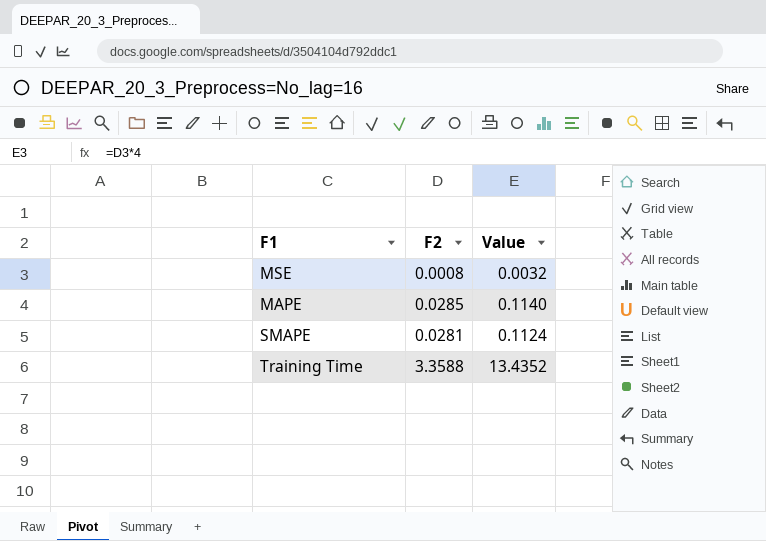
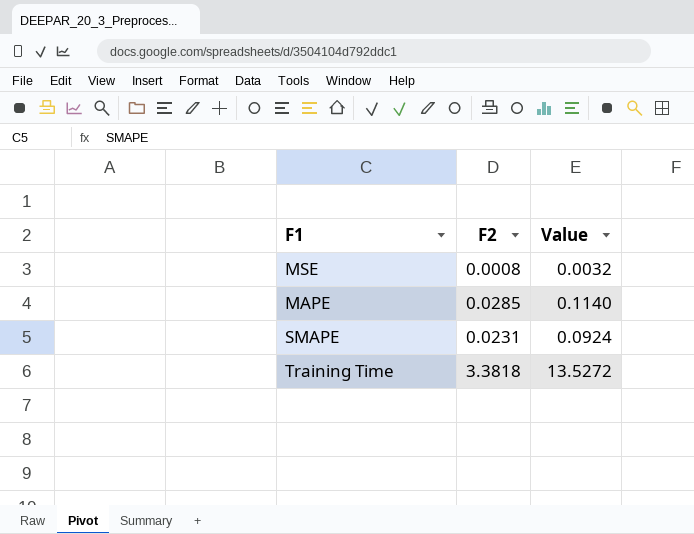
SMAPE | F2: 0.0281 -> 0.0231
SMAPE | Value: 0.1124 -> 0.0924
Training Time | F2: 3.3588 -> 3.3818
Training Time | Value: 13.4352 -> 13.5272

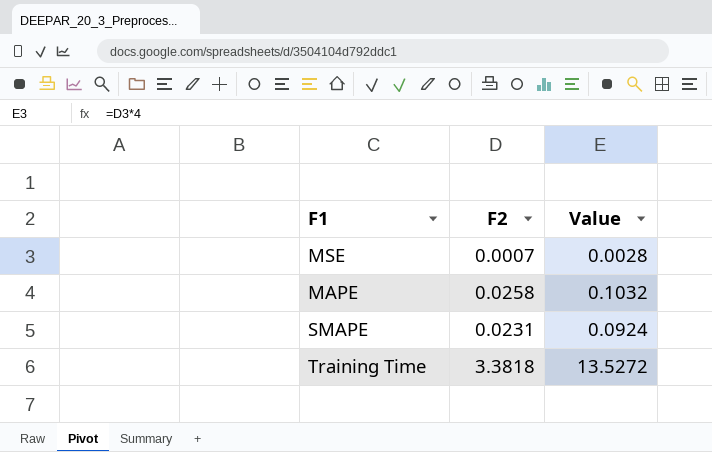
MSE | F2: 0.0008 -> 0.0007
MSE | Value: 0.0032 -> 0.0028
MAPE | F2: 0.0285 -> 0.0258
MAPE | Value: 0.1140 -> 0.1032

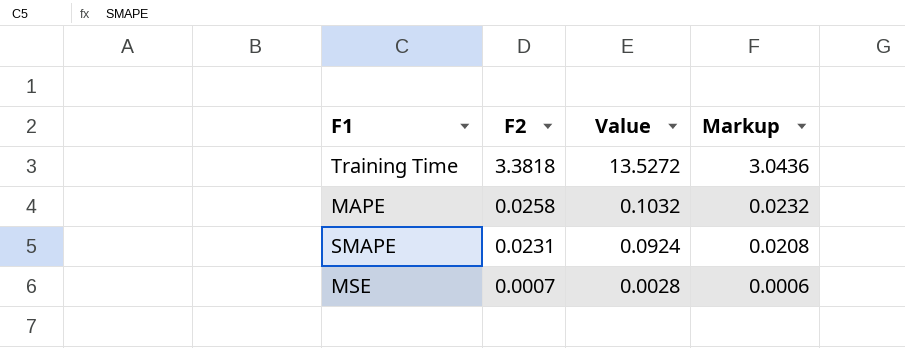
row order: none -> F2 descending
column Markup | formula: none -> [F2] * 0.9

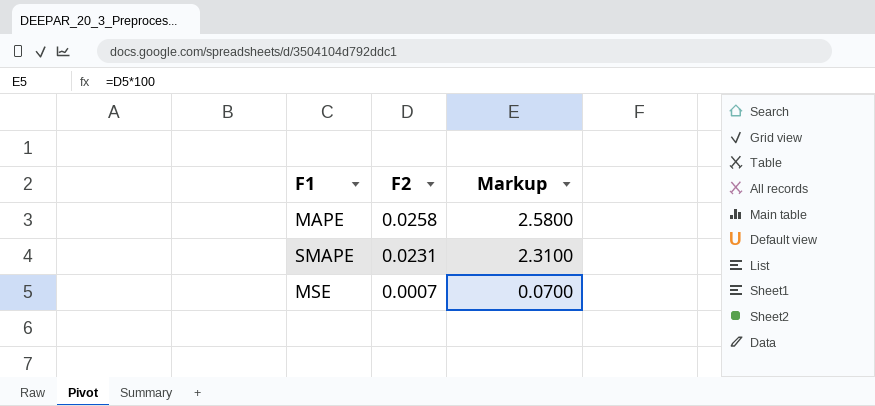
column Value | formula: [F2] * 4 -> none
column Markup | formula: [F2] * 0.9 -> [F2] * 100
row Training Time: 3.3818 | 13.5272 | 3.0436 -> none

